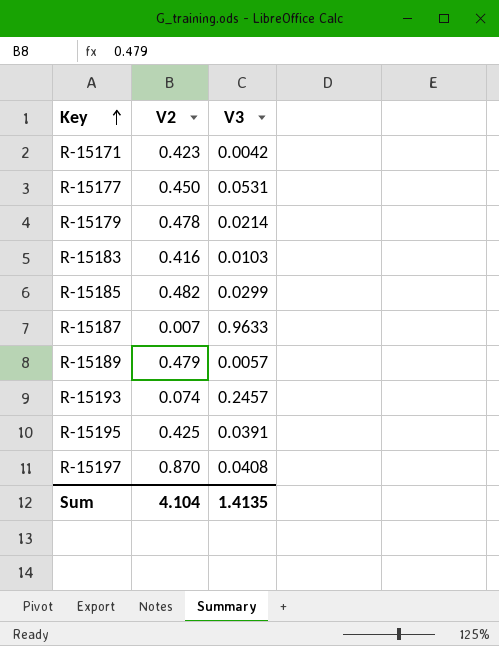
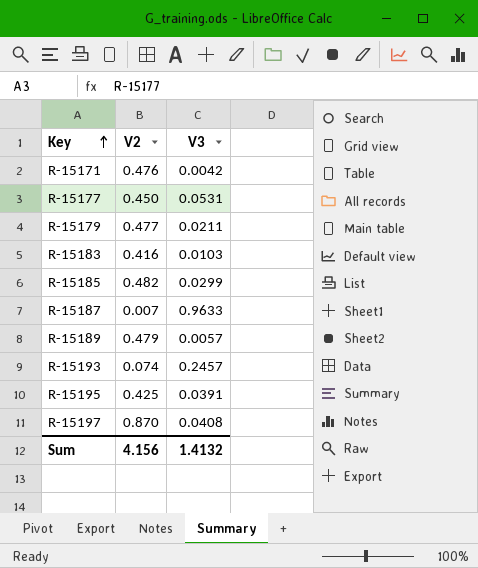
R-15171 | V2: 0.423 -> 0.476
R-15179 | V2: 0.478 -> 0.477
R-15179 | V3: 0.0214 -> 0.0211
Sum | V2: 4.104 -> 4.156
Sum | V3: 1.4135 -> 1.4132

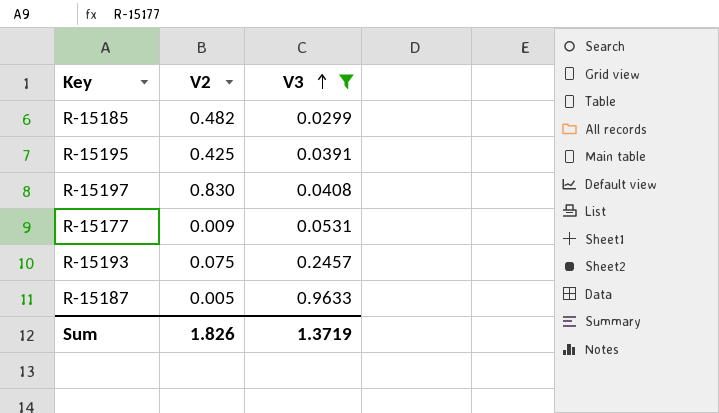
filter: none -> V3 >= 0.0299
row order: Key ascending -> V3 ascending
R-15197 | V2: 0.870 -> 0.830
R-15177 | V2: 0.450 -> 0.009
R-15193 | V2: 0.074 -> 0.075
R-15187 | V2: 0.007 -> 0.005
Sum | V2: 4.156 -> 1.826
Sum | V3: 1.4132 -> 1.3719

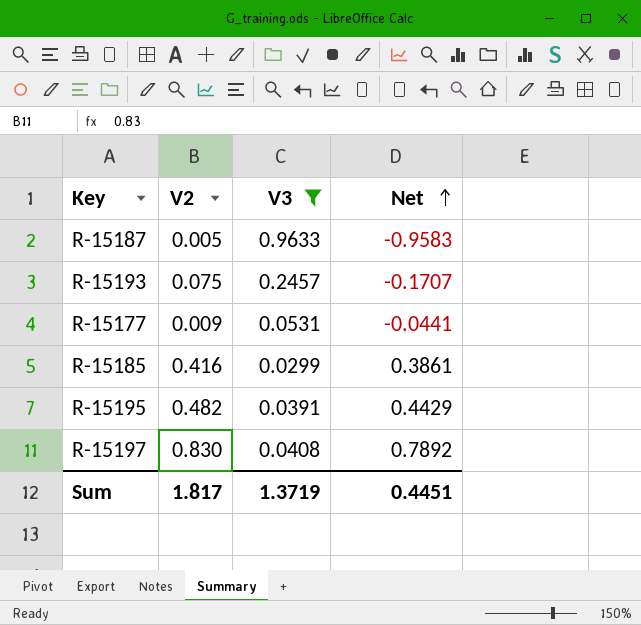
row order: V3 ascending -> Net ascending
column Net | formula: none -> [V2] - [V3]
R-15185 | V2: 0.482 -> 0.416
R-15195 | V2: 0.425 -> 0.482
Sum | V2: 1.826 -> 1.817

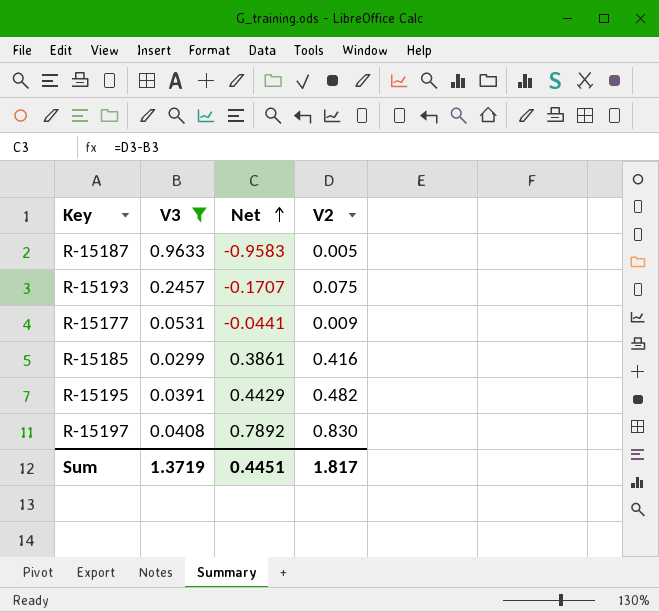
column V2 | position: 2 -> 4

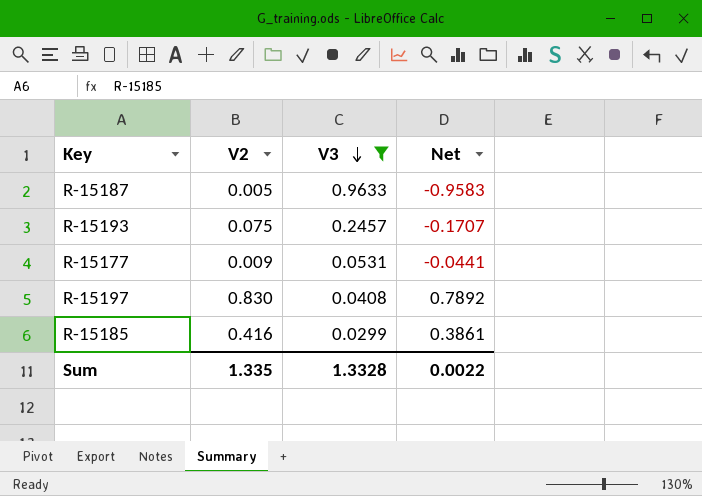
row order: Net ascending -> V3 descending
column V2 | position: 4 -> 2
row R-15195: 0.0391 | 0.4429 | 0.482 -> none
Sum | V2: 1.817 -> 1.335
Sum | V3: 1.3719 -> 1.3328
Sum | Net: 0.4451 -> 0.0022

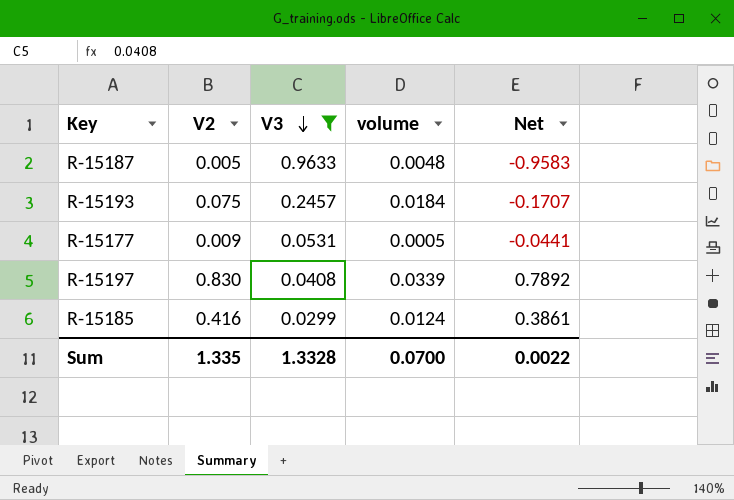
column volume | formula: none -> [V2] * [V3]

